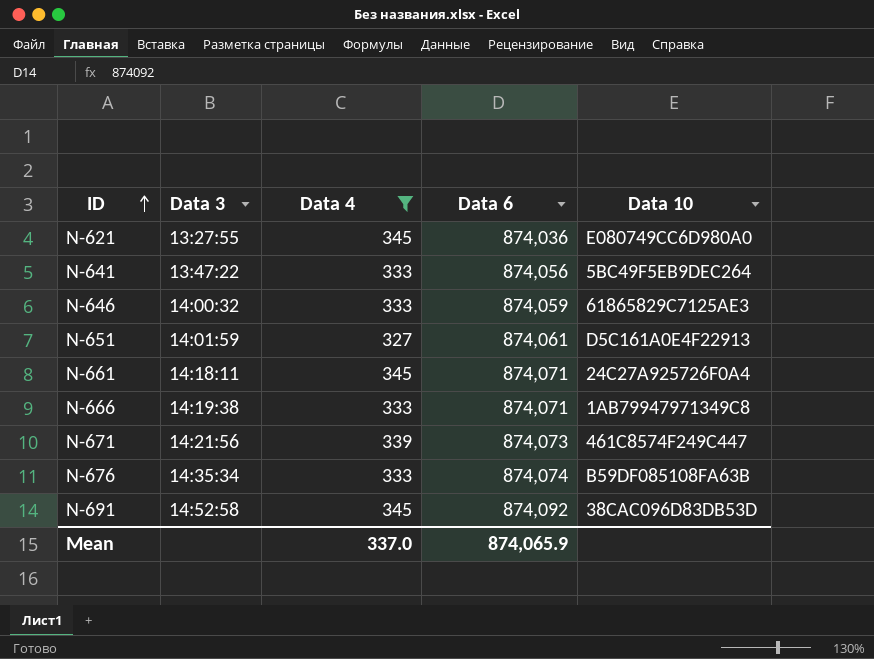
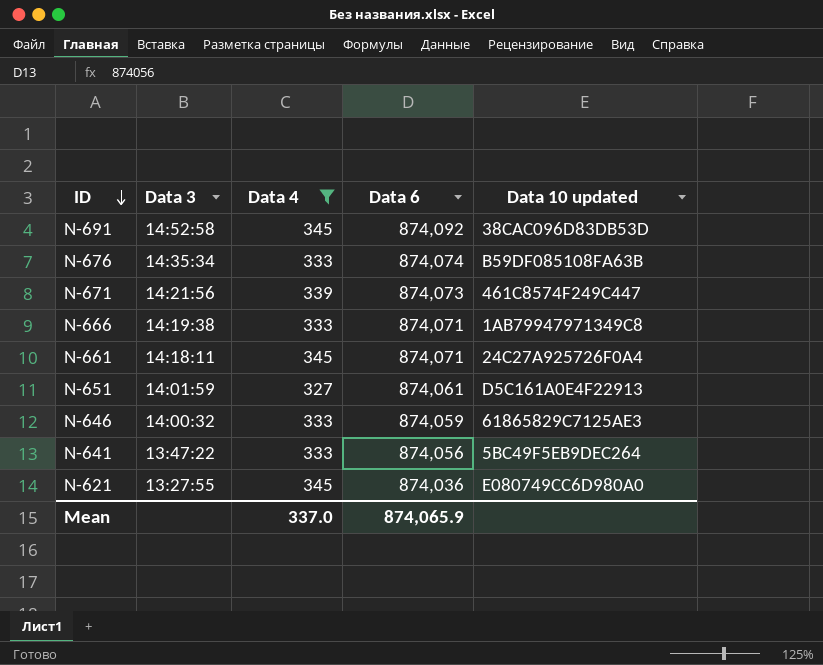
row order: ID ascending -> ID descending
column name: Data 10 -> Data 10 updated

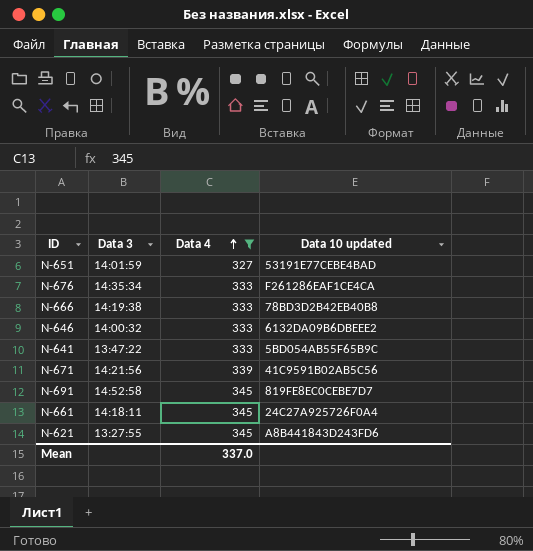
row order: ID descending -> Data 4 ascending
column Data 6 | position: 4 -> none
N-651 | Data 10 updated: D5C161A0E4F22913 -> 53191E77CEBE4BAD
N-676 | Data 10 updated: B59DF085108FA63B -> F261286EAF1CE4CA
N-666 | Data 10 updated: 1AB79947971349C8 -> 78BD3D2B42EB40B8
N-646 | Data 10 updated: 61865829C7125AE3 -> 6132DA09B6DBEEE2
N-641 | Data 10 updated: 5BC49F5EB9DEC264 -> 5BD054AB55F65B9C
N-671 | Data 10 updated: 461C8574F249C447 -> 41C9591B02AB5C56
N-691 | Data 10 updated: 38CAC096D83DB53D -> 819FE8EC0CEBE7D7
N-621 | Data 10 updated: E080749CC6D980A0 -> A8B441843D243FD6

